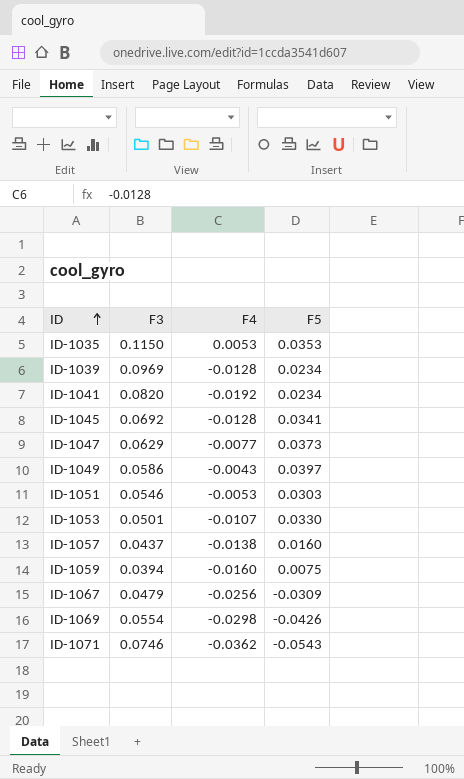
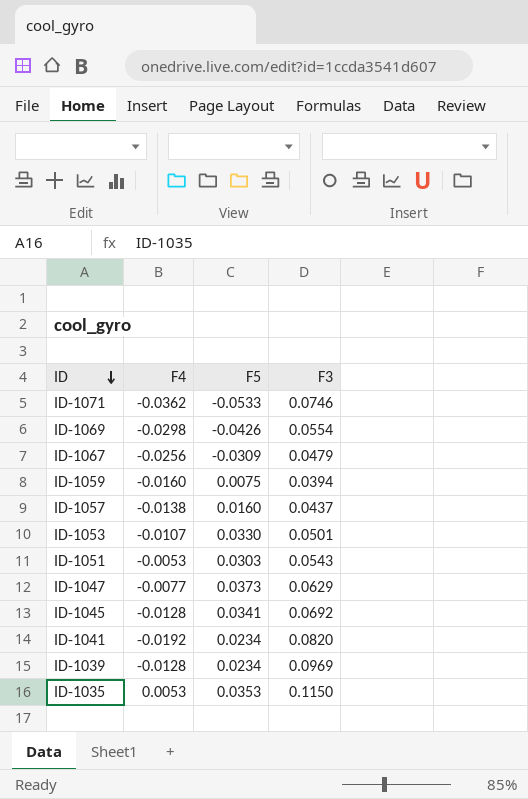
row order: ID ascending -> ID descending
column F3 | position: 2 -> 4
row ID-1049: 0.0586 | -0.0043 | 0.0397 -> none
ID-1071 | F5: -0.0543 -> -0.0533
ID-1051 | F3: 0.0546 -> 0.0543

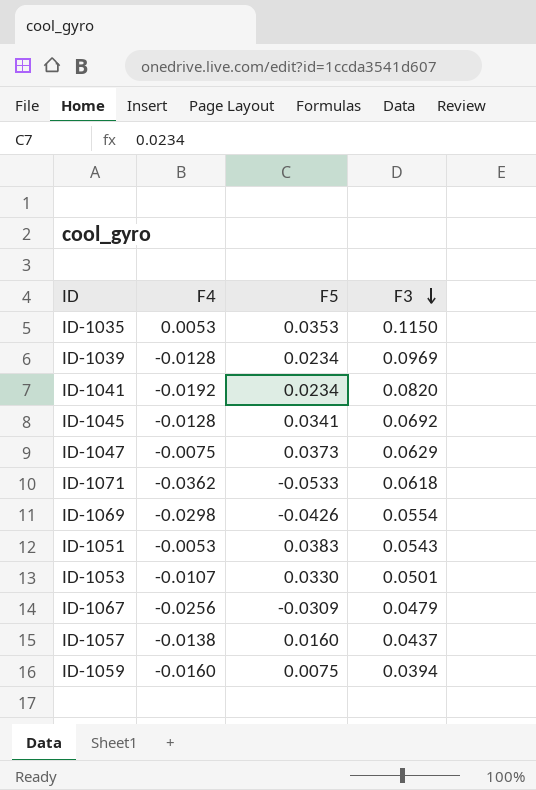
row order: ID descending -> F3 descending
ID-1047 | F4: -0.0077 -> -0.0075
ID-1071 | F3: 0.0746 -> 0.0618
ID-1051 | F5: 0.0303 -> 0.0383

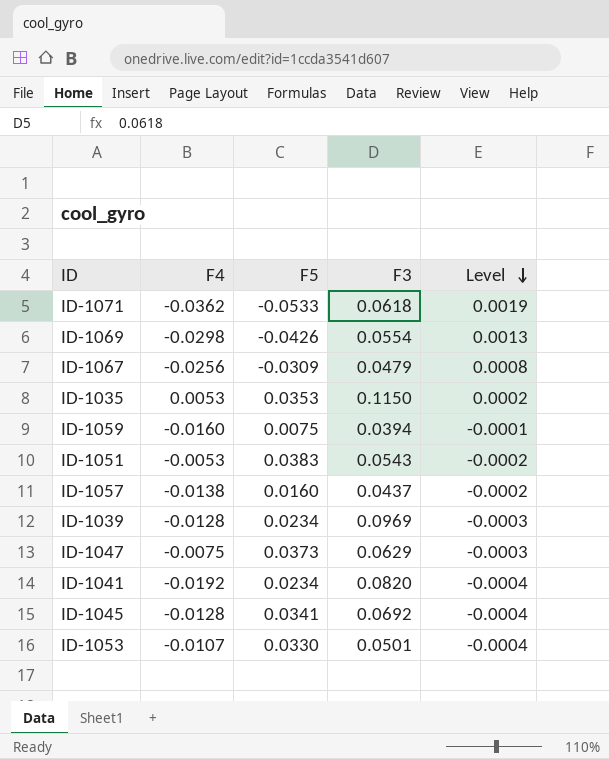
row order: F3 descending -> Level descending
column Level | formula: none -> [F4] * [F5]

